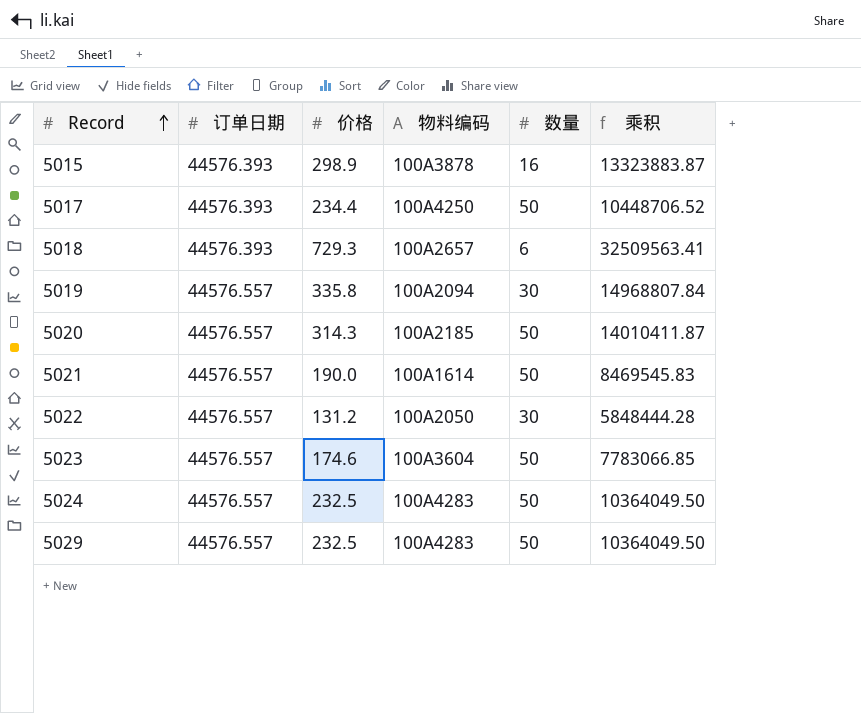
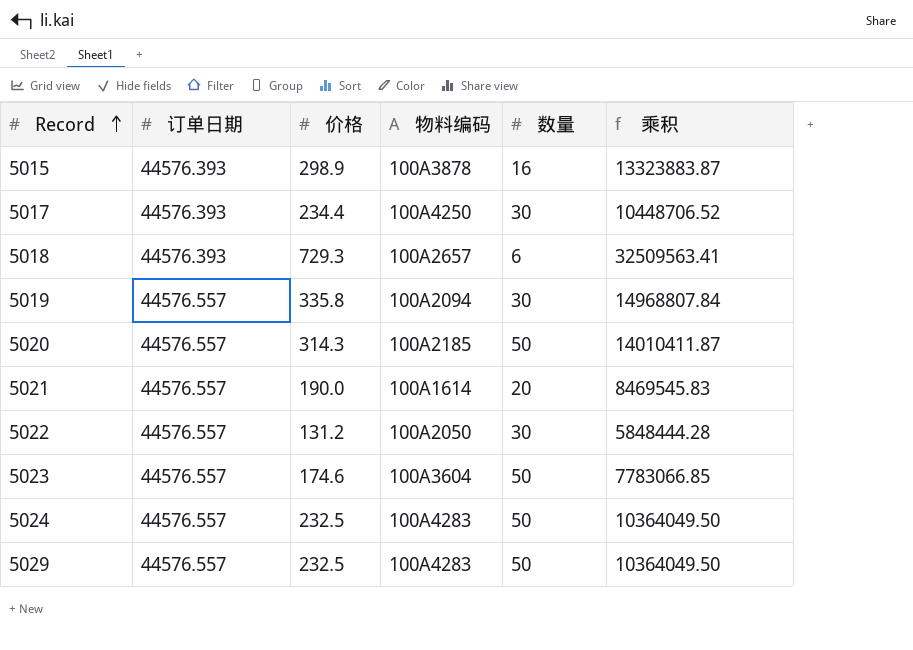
5017 | 数量: 50 -> 30
5021 | 数量: 50 -> 20

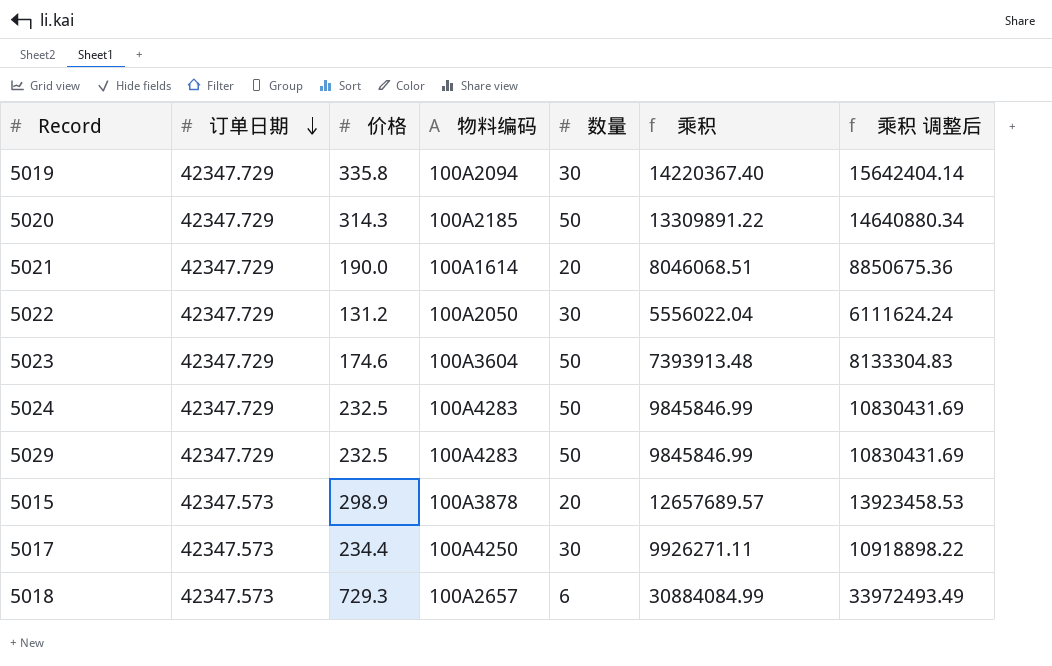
row order: Record ascending -> 订单日期 descending
column 乘积 调整后 | formula: none -> [乘积] * 1.1
5019 | 订单日期: 44576.557 -> 42347.729
5019 | 乘积: 14968807.84 -> 14220367.40
5020 | 订单日期: 44576.557 -> 42347.729
5020 | 乘积: 14010411.87 -> 13309891.22
5021 | 订单日期: 44576.557 -> 42347.729
5021 | 乘积: 8469545.83 -> 8046068.51
5022 | 订单日期: 44576.557 -> 42347.729
5022 | 乘积: 5848444.28 -> 5556022.04
5023 | 订单日期: 44576.557 -> 42347.729
5023 | 乘积: 7783066.85 -> 7393913.48
5024 | 订单日期: 44576.557 -> 42347.729
5024 | 乘积: 10364049.50 -> 9845846.99
5029 | 订单日期: 44576.557 -> 42347.729
5029 | 乘积: 10364049.50 -> 9845846.99
5015 | 订单日期: 44576.393 -> 42347.573
5015 | 数量: 16 -> 20
5015 | 乘积: 13323883.87 -> 12657689.57
5017 | 订单日期: 44576.393 -> 42347.573
5017 | 乘积: 10448706.52 -> 9926271.11
5018 | 订单日期: 44576.393 -> 42347.573
5018 | 乘积: 32509563.41 -> 30884084.99

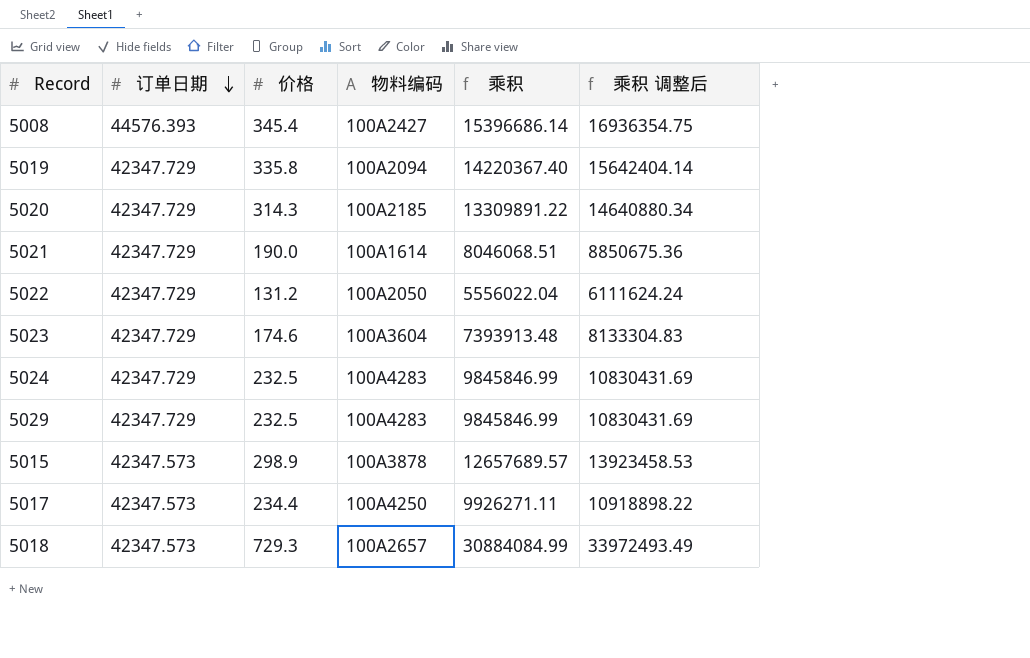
column 数量 | position: 5 -> none
row 5008: none -> 44576.393 | 345.4 | 100A2427 | 15396686.14 | 16936354.75

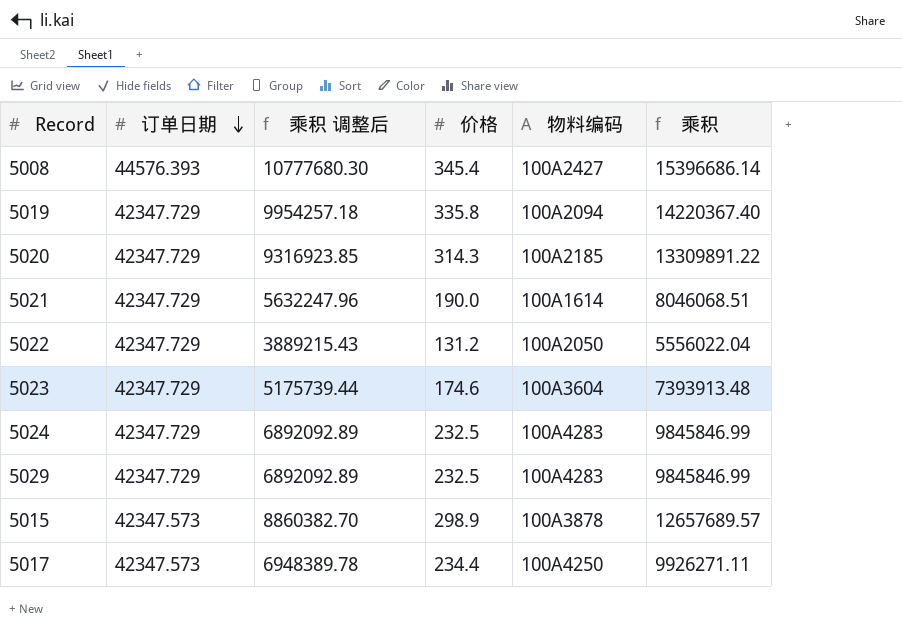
column 乘积 调整后 | formula: [乘积] * 1.1 -> [乘积] * 0.7
column 乘积 调整后 | position: 6 -> 3
row 5018: 42347.573 | 729.3 | 100A2657 | 30884084.99 | 33972493.49 -> none

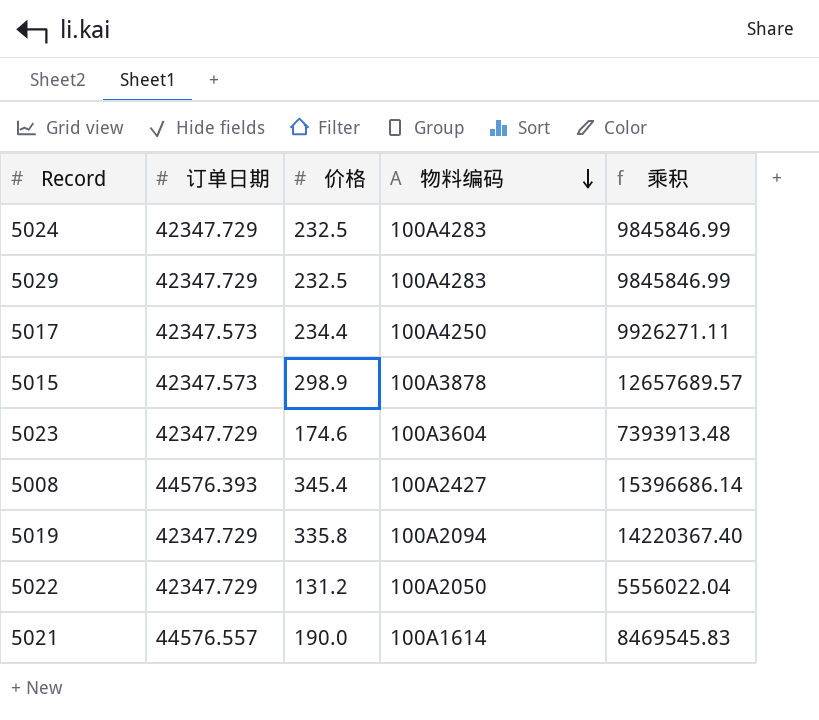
row order: 订单日期 descending -> 物料编码 descending
column 乘积 调整后 | formula: [乘积] * 0.7 -> none
row 5020: 42347.729 | 9316923.85 | 314.3 | 100A2185 | 13309891.22 -> none
5021 | 订单日期: 42347.729 -> 44576.557
5021 | 乘积: 8046068.51 -> 8469545.83

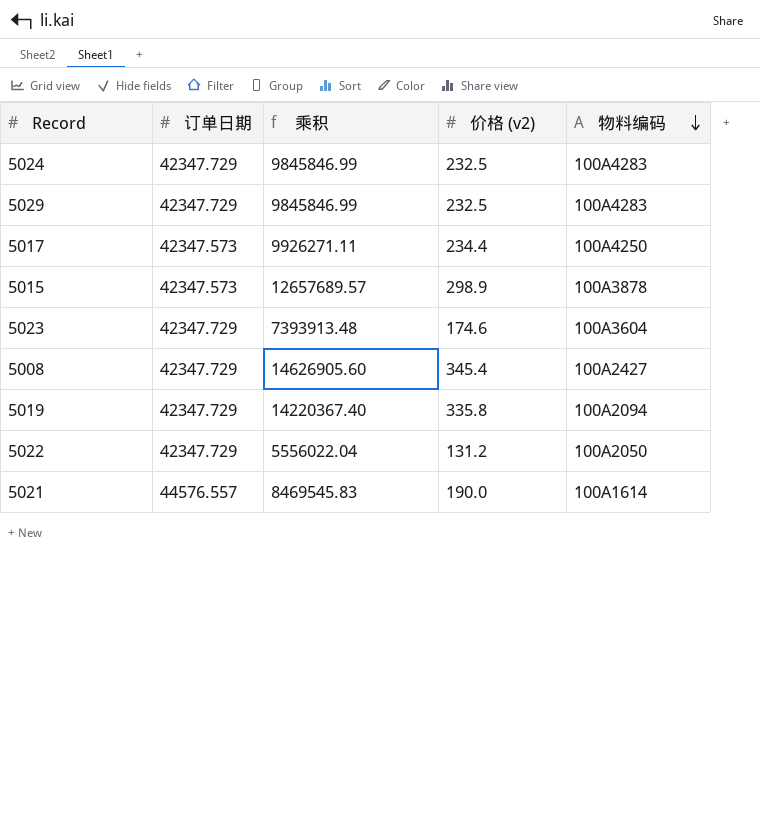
column 乘积 | position: 5 -> 3
column name: 价格 -> 价格 (v2)
5008 | 订单日期: 44576.393 -> 42347.729
5008 | 乘积: 15396686.14 -> 14626905.60

